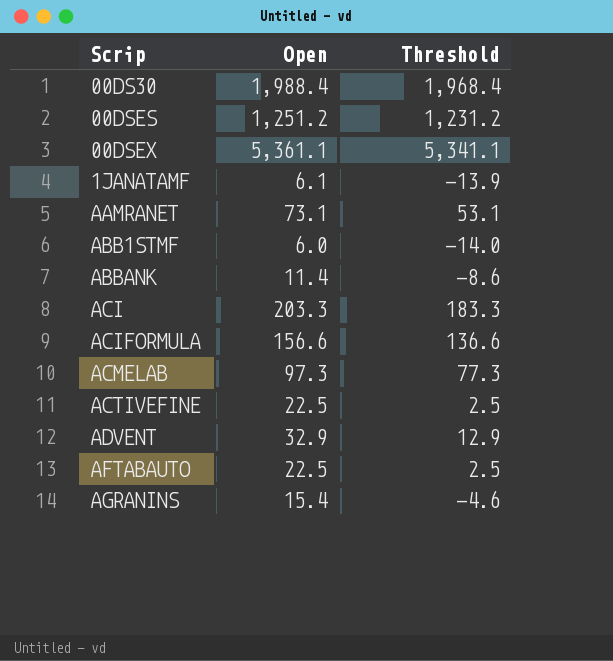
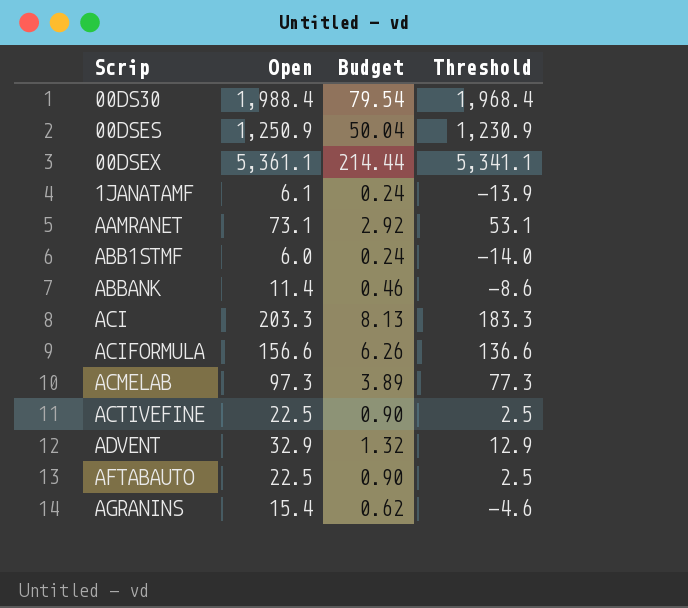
column Budget | formula: none -> [Open] * 0.04
00DSES | Open: 1,251.2 -> 1,250.9
00DSES | Threshold: 1,231.2 -> 1,230.9

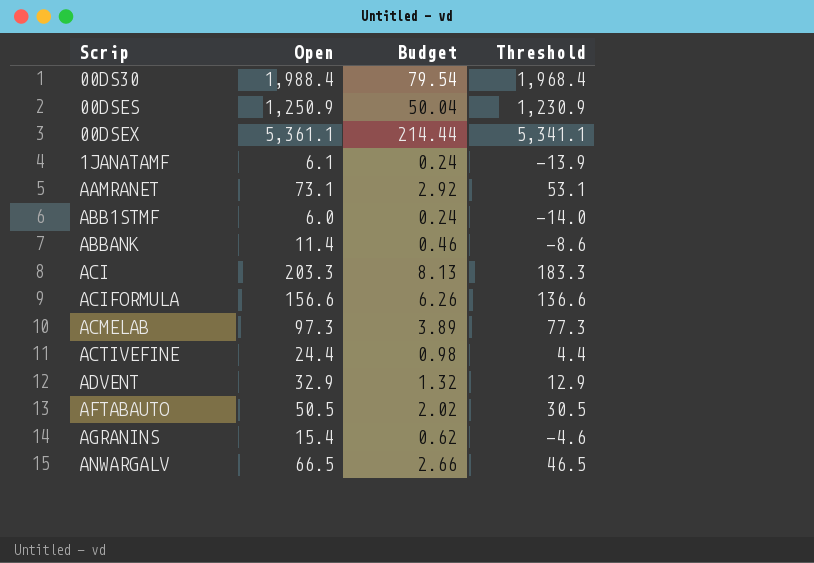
ACTIVEFINE | Open: 22.5 -> 24.4
ACTIVEFINE | Budget: 0.90 -> 0.98
ACTIVEFINE | Threshold: 2.5 -> 4.4
AFTABAUTO | Open: 22.5 -> 50.5
AFTABAUTO | Budget: 0.90 -> 2.02
AFTABAUTO | Threshold: 2.5 -> 30.5
row ANWARGALV: none -> 66.5 | 2.66 | 46.5

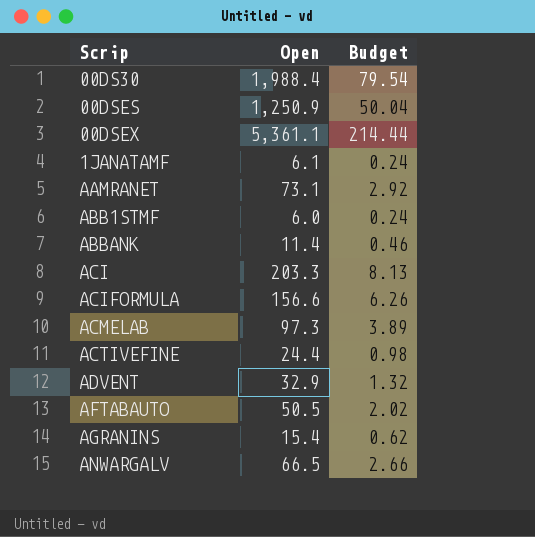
column Threshold | formula: [Open] - 20 -> none

